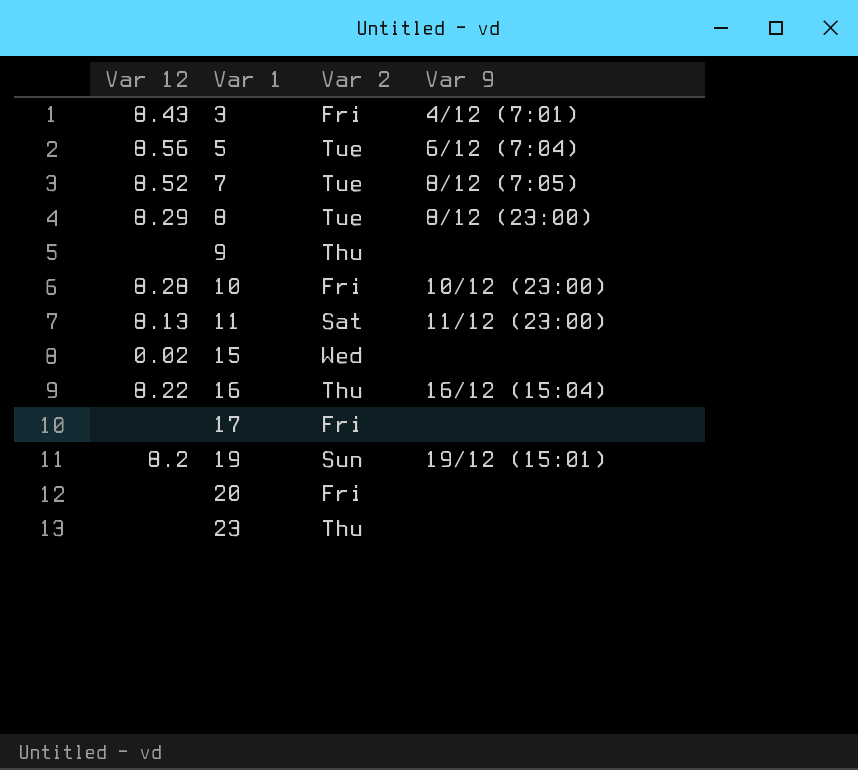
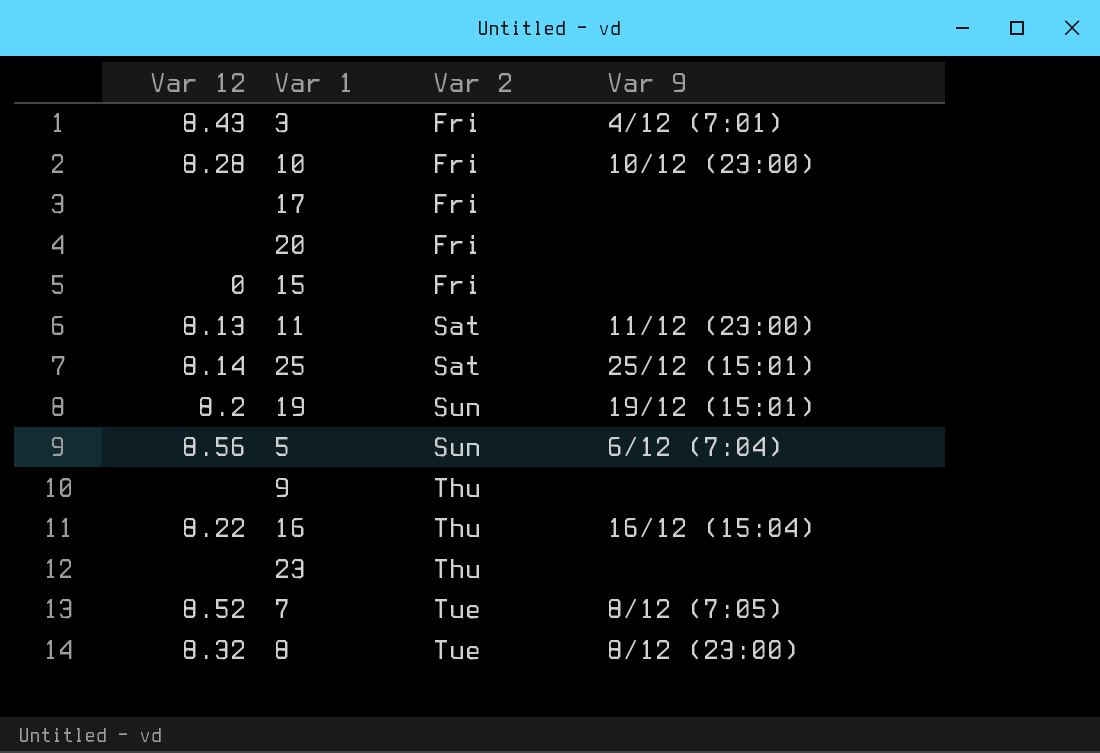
row order: Var 1 ascending -> Var 2 ascending
15 | Var 12: 0.02 -> 0
15 | Var 2: Wed -> Fri
row 25: none -> 8.14 | Sat | 25/12 (15:01)
5 | Var 2: Tue -> Sun
8 | Var 12: 8.29 -> 8.32

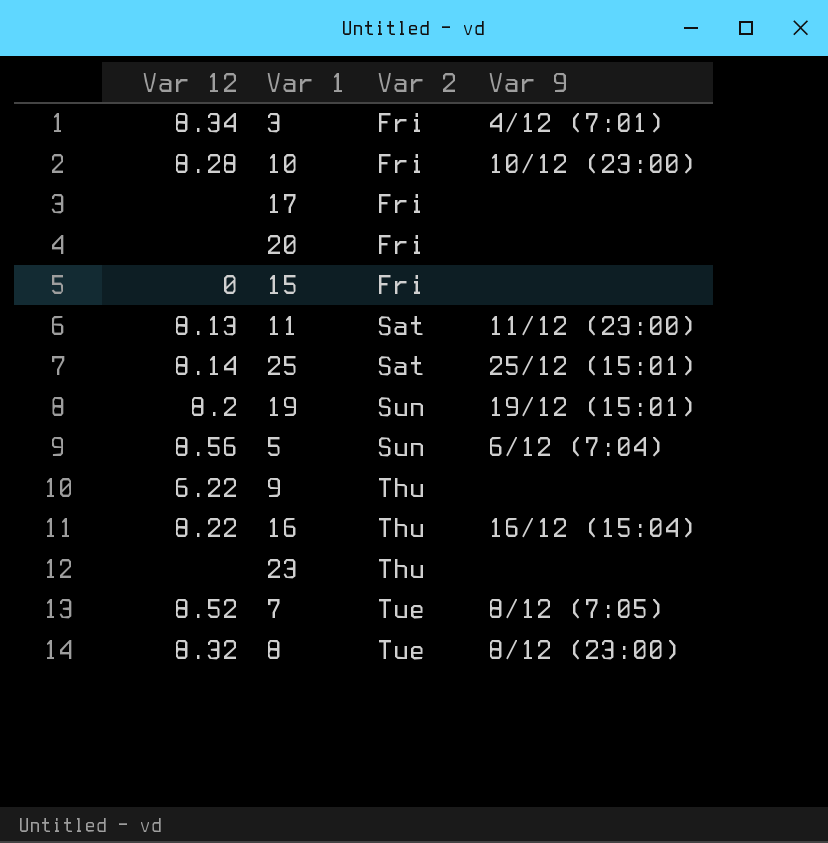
3 | Var 12: 8.43 -> 8.34
9 | Var 12: none -> 6.22

